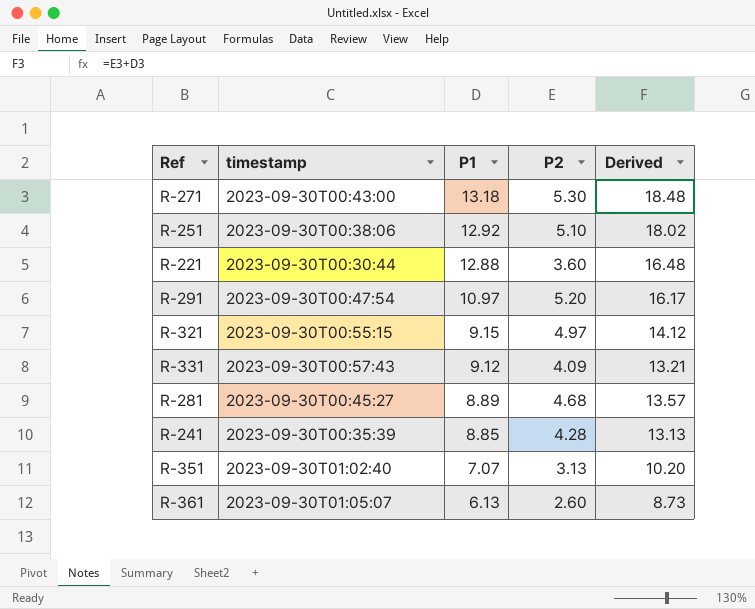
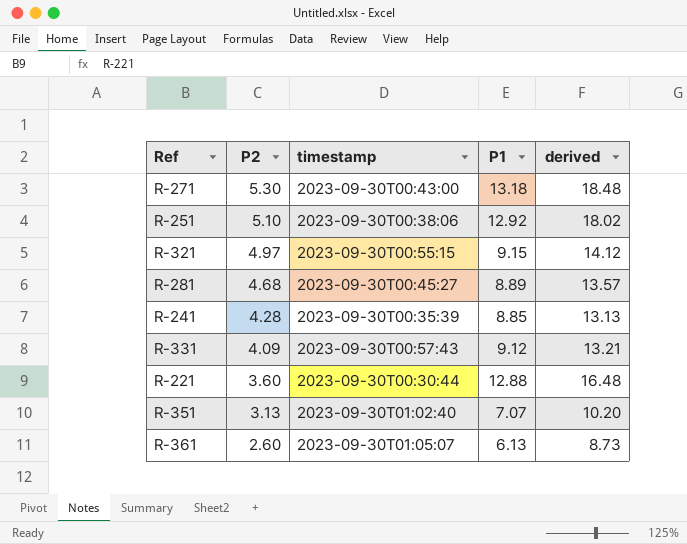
row order: P1 descending -> P2 descending
column P2 | position: 4 -> 2
column name: Derived -> derived
row R-291: 2023-09-30T00:47:54 | 10.97 | 5.20 | 16.17 -> none

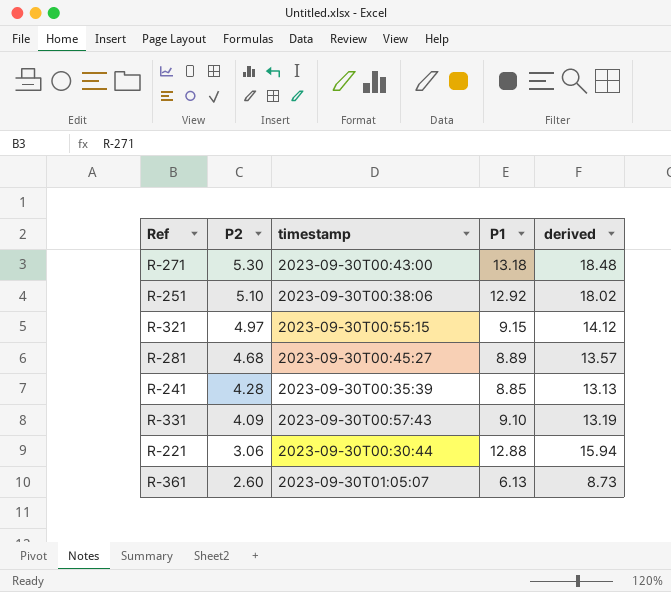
row R-351: 3.13 | 2023-09-30T01:02:40 | 7.07 | 10.20 -> none
R-331 | P1: 9.12 -> 9.10
R-331 | derived: 13.21 -> 13.19
R-221 | P2: 3.60 -> 3.06
R-221 | derived: 16.48 -> 15.94

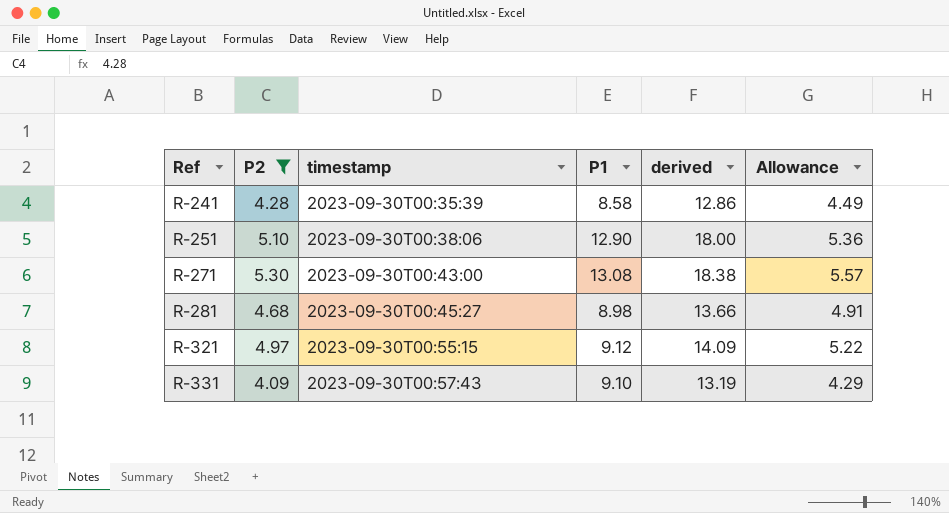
filter: none -> P2 >= 4.09
row order: P2 descending -> Ref ascending
column Allowance | formula: none -> [P2] * 1.05
R-241 | P1: 8.85 -> 8.58
R-241 | derived: 13.13 -> 12.86
R-251 | P1: 12.92 -> 12.90
R-251 | derived: 18.02 -> 18.00
R-271 | P1: 13.18 -> 13.08
R-271 | derived: 18.48 -> 18.38
R-281 | P1: 8.89 -> 8.98
R-281 | derived: 13.57 -> 13.66
R-321 | P1: 9.15 -> 9.12
R-321 | derived: 14.12 -> 14.09

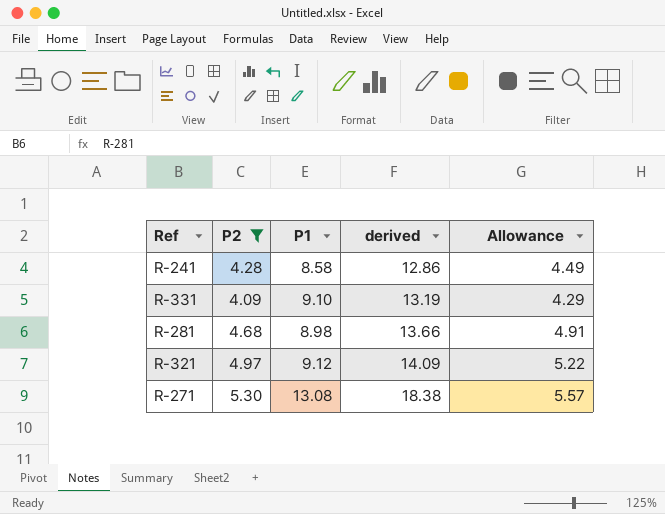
row order: Ref ascending -> derived ascending
column timestamp | position: 3 -> none
row R-251: 5.10 | 2023-09-30T00:38:06 | 12.90 | 18.00 | 5.36 -> none

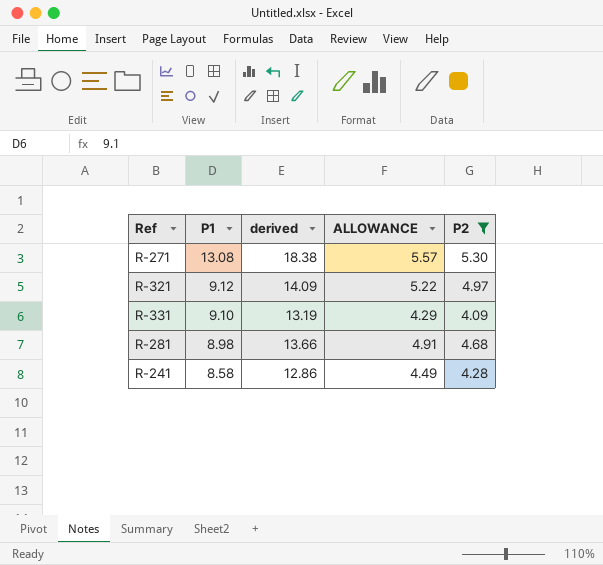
row order: derived ascending -> P1 descending
column name: Allowance -> ALLOWANCE
column P2 | position: 2 -> 5

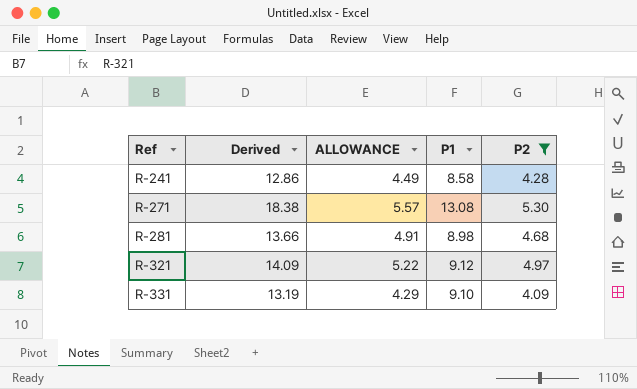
row order: P1 descending -> Ref ascending
column name: derived -> Derived
column P1 | position: 2 -> 4

